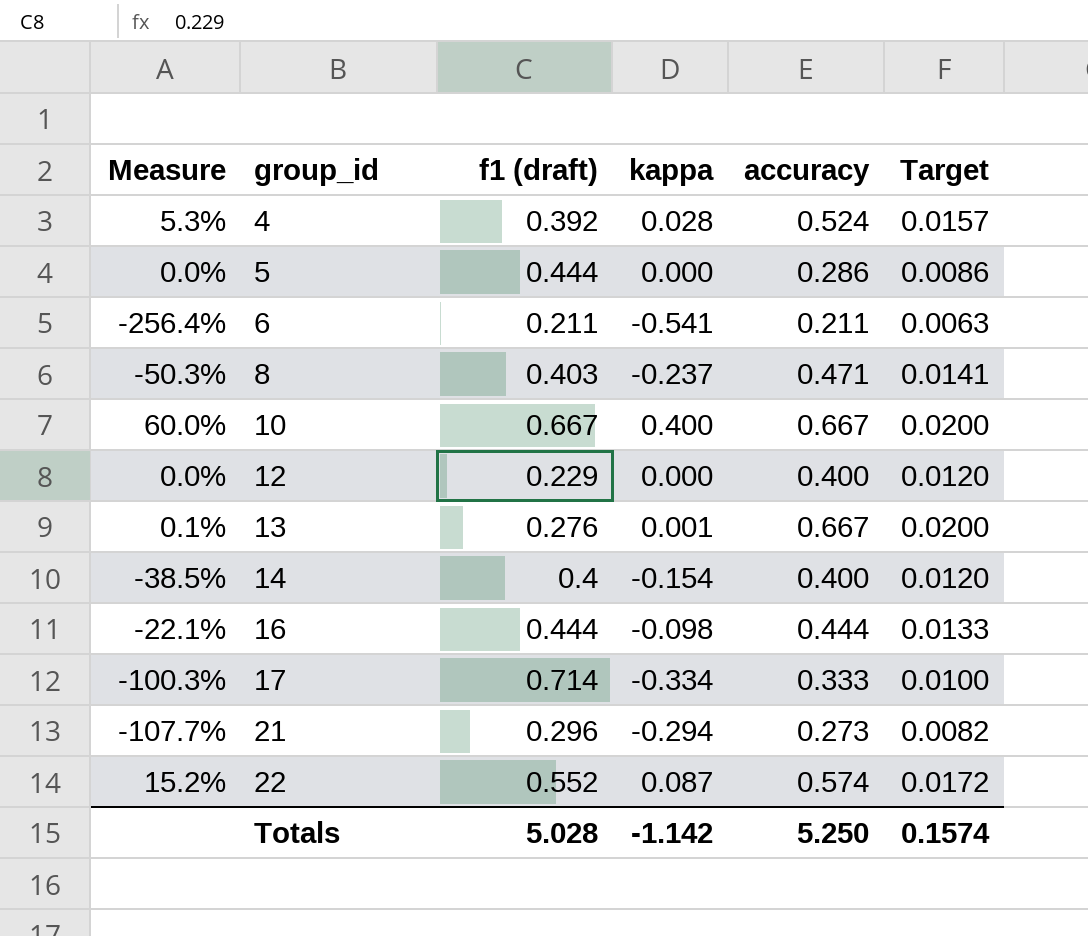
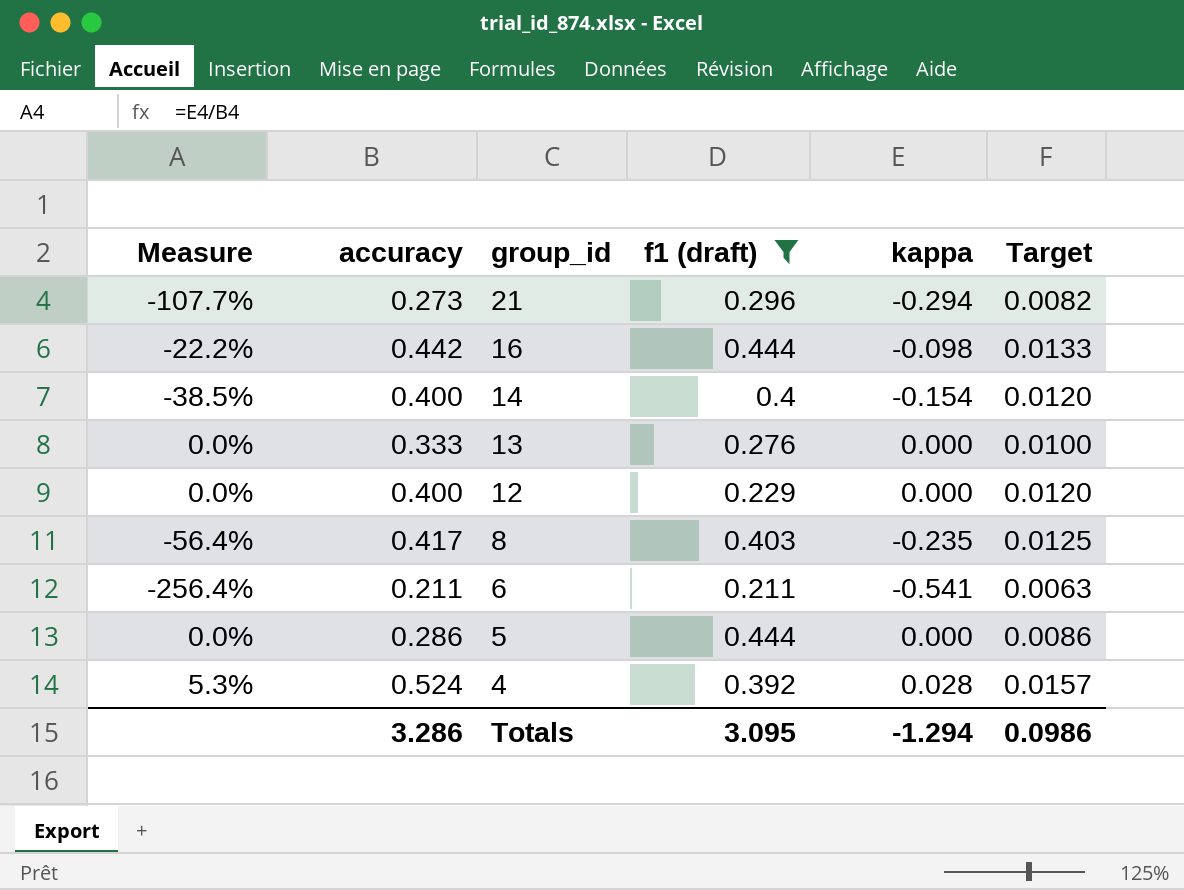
filter: none -> f1 (draft) <= 0.444
row order: group_id ascending -> group_id descending
column accuracy | position: 5 -> 2
16 | Measure: -22.1% -> -22.2%
16 | accuracy: 0.444 -> 0.442
13 | Measure: 0.1% -> 0.0%
13 | accuracy: 0.667 -> 0.333
13 | kappa: 0.001 -> 0.000
13 | Target: 0.0200 -> 0.0100
8 | Measure: -50.3% -> -56.4%
8 | accuracy: 0.471 -> 0.417
8 | kappa: -0.237 -> -0.235
8 | Target: 0.0141 -> 0.0125
Totals | accuracy: 5.250 -> 3.286
Totals | f1 (draft): 5.028 -> 3.095
Totals | kappa: -1.142 -> -1.294
Totals | Target: 0.1574 -> 0.0986

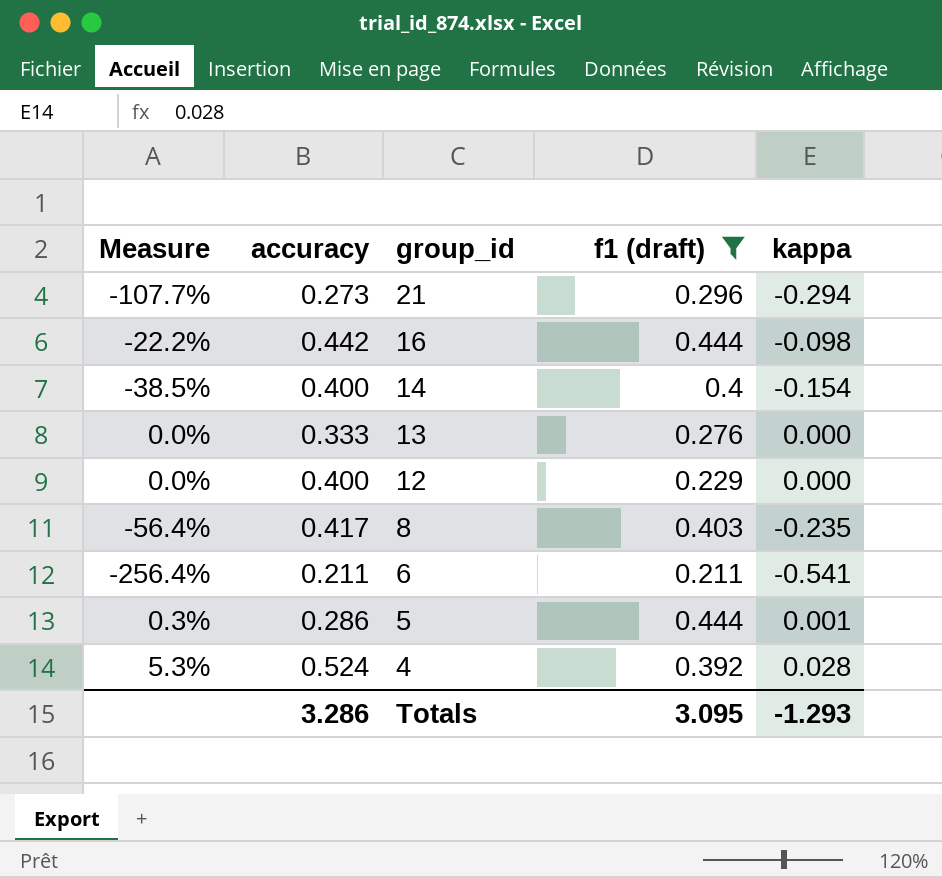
column Target | formula: [accuracy] * 0.03 -> none
5 | Measure: 0.0% -> 0.3%
5 | kappa: 0.000 -> 0.001
Totals | kappa: -1.294 -> -1.293

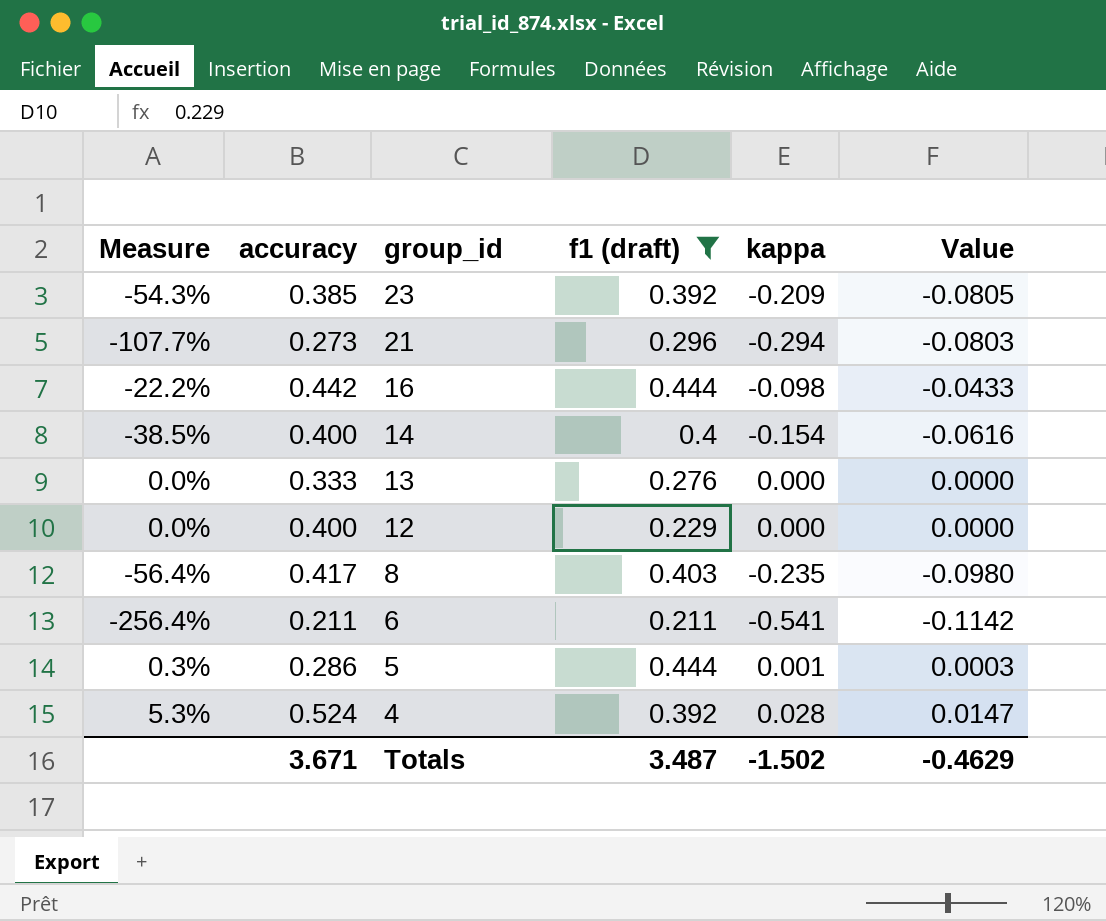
column Value | formula: none -> [accuracy] * [kappa]
row 23: none -> -54.3% | 0.385 | 0.392 | -0.209 | -0.0805
Totals | accuracy: 3.286 -> 3.671
Totals | f1 (draft): 3.095 -> 3.487
Totals | kappa: -1.293 -> -1.502

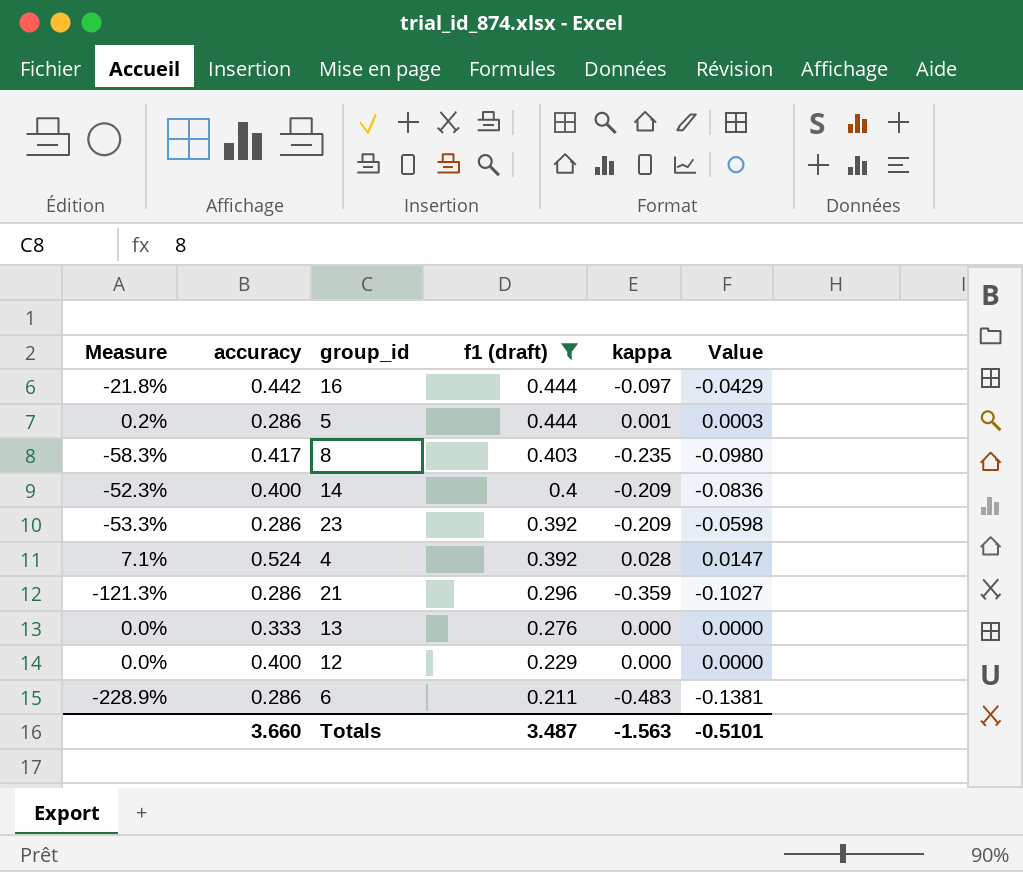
row order: group_id descending -> f1 (draft) descending
column Measure | formula: [kappa] / [accuracy] -> [kappa] / [f1 (draft)]
16 | kappa: -0.098 -> -0.097
16 | Value: -0.0433 -> -0.0429
14 | kappa: -0.154 -> -0.209
14 | Value: -0.0616 -> -0.0836
23 | accuracy: 0.385 -> 0.286
23 | Value: -0.0805 -> -0.0598
21 | accuracy: 0.273 -> 0.286
21 | kappa: -0.294 -> -0.359
21 | Value: -0.0803 -> -0.1027
6 | accuracy: 0.211 -> 0.286
6 | kappa: -0.541 -> -0.483
6 | Value: -0.1142 -> -0.1381
Totals | accuracy: 3.671 -> 3.660
Totals | kappa: -1.502 -> -1.563
Totals | Value: -0.4629 -> -0.5101

